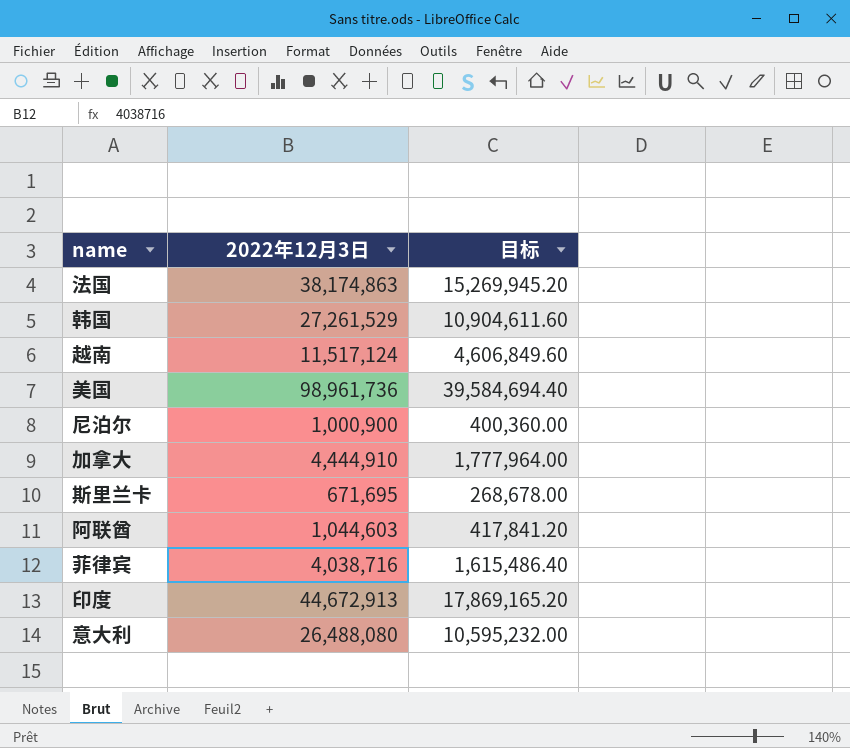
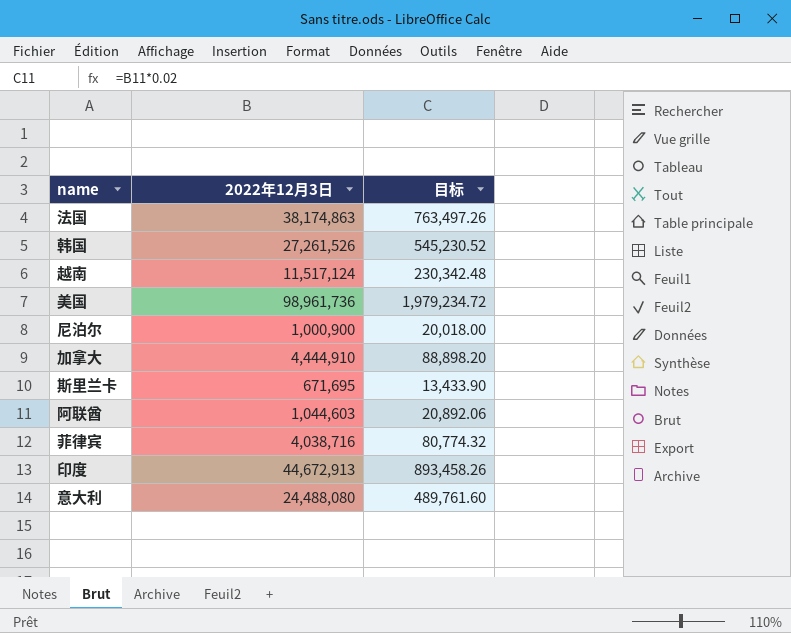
column 目标 | formula: [2022年12月3日] * 0.4 -> [2022年12月3日] * 0.02
韩国 | 2022年12月3日: 27,261,529 -> 27,261,526
意大利 | 2022年12月3日: 26,488,080 -> 24,488,080

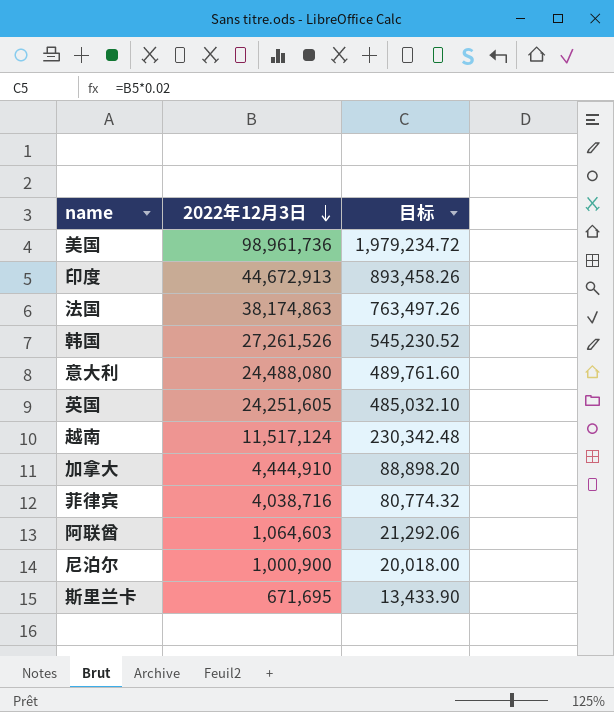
row order: none -> 2022年12月3日 descending
row 英国: none -> 24,251,605 | 485,032.10
阿联酋 | 2022年12月3日: 1,044,603 -> 1,064,603
阿联酋 | 目标: 20,892.06 -> 21,292.06

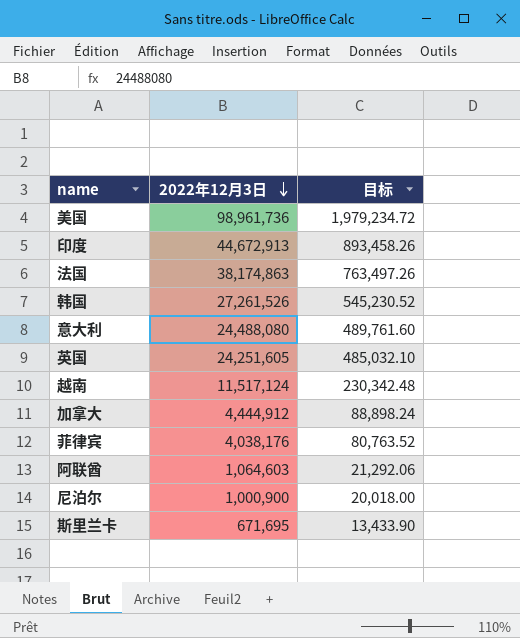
加拿大 | 2022年12月3日: 4,444,910 -> 4,444,912
加拿大 | 目标: 88,898.20 -> 88,898.24
菲律宾 | 2022年12月3日: 4,038,716 -> 4,038,176
菲律宾 | 目标: 80,774.32 -> 80,763.52

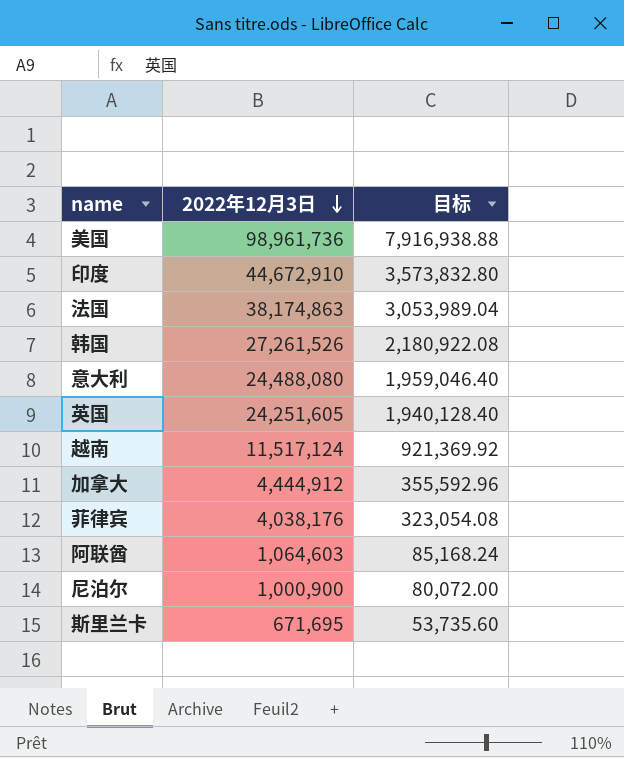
column 目标 | formula: [2022年12月3日] * 0.02 -> [2022年12月3日] * 0.08
印度 | 2022年12月3日: 44,672,913 -> 44,672,910

